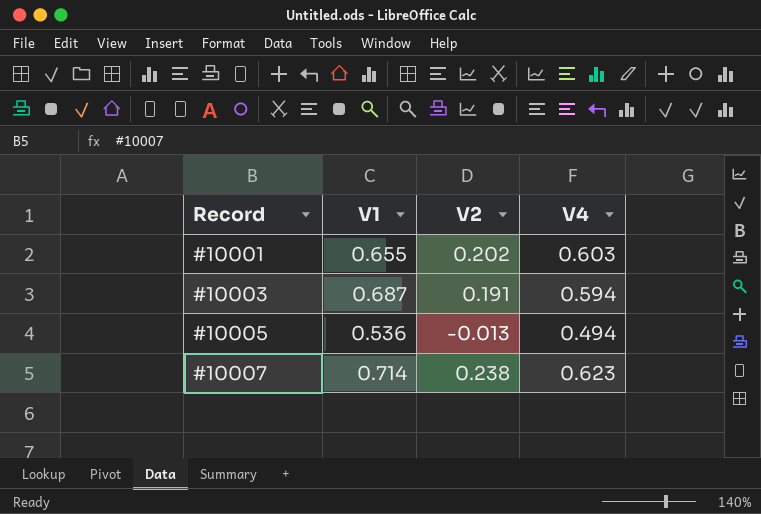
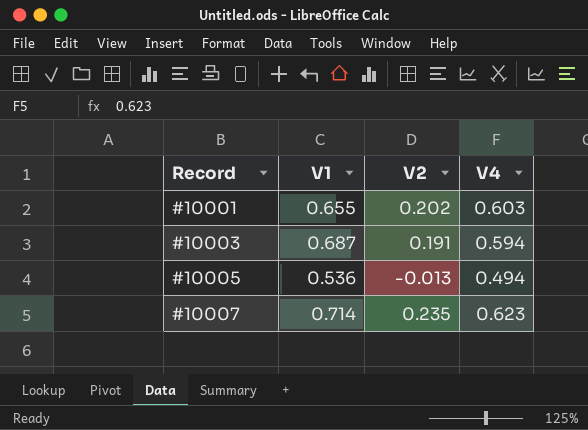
#10007 | V2: 0.238 -> 0.235

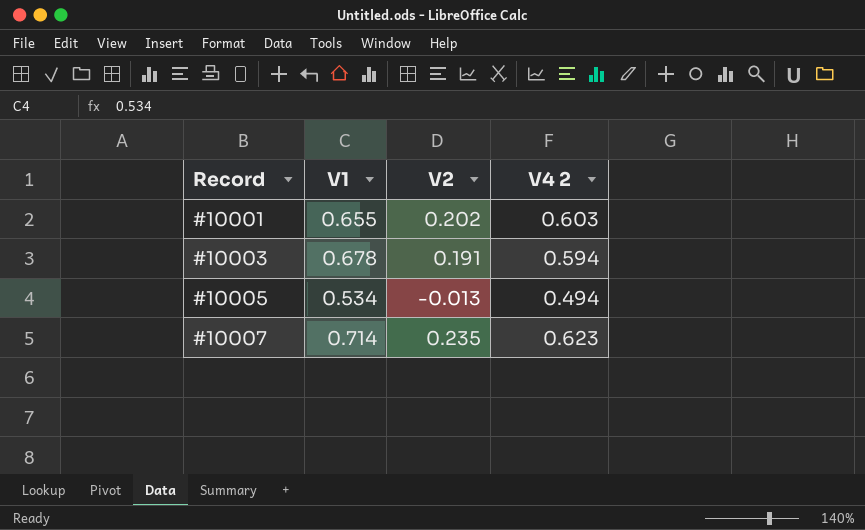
column name: V4 -> V4 2
#10003 | V1: 0.687 -> 0.678
#10005 | V1: 0.536 -> 0.534

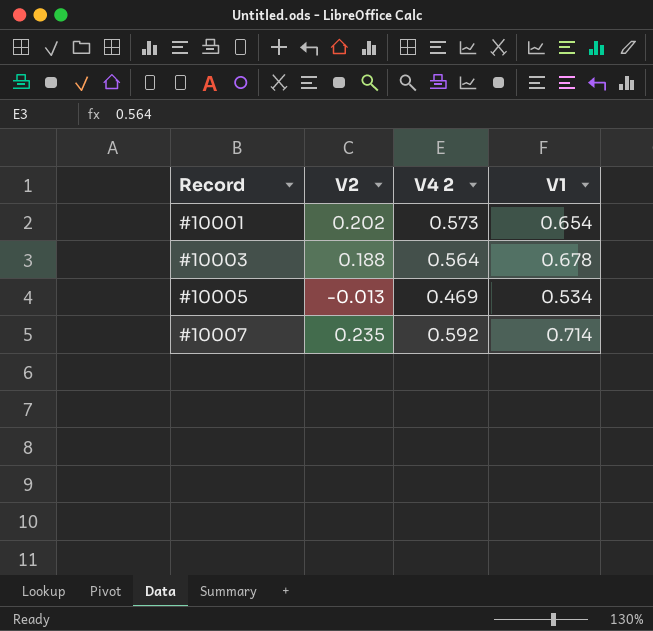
column V1 | position: 2 -> 4
#10001 | V4 2: 0.603 -> 0.573
#10001 | V1: 0.655 -> 0.654
#10003 | V2: 0.191 -> 0.188
#10003 | V4 2: 0.594 -> 0.564
#10005 | V4 2: 0.494 -> 0.469
#10007 | V4 2: 0.623 -> 0.592

